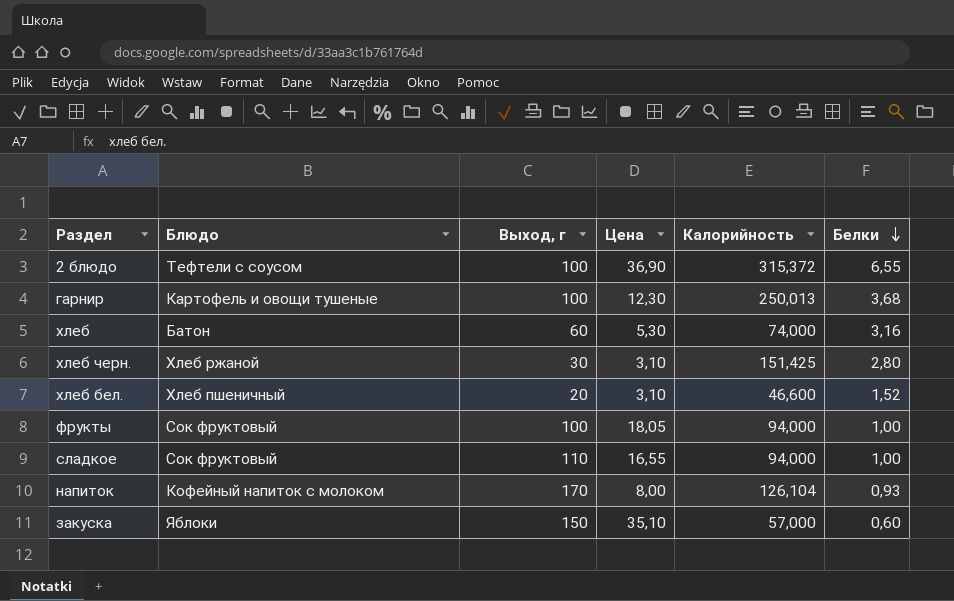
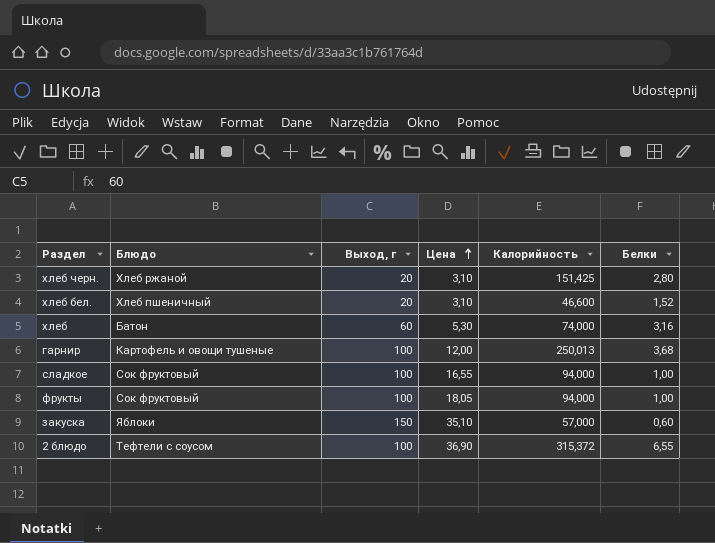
row order: Белки descending -> Цена ascending
row напиток: Кофейный напиток с молоком | 170 | 8,00 | 126,104 | 0,93 -> none
хлеб черн. | Выход, г: 30 -> 20
гарнир | Цена: 12,30 -> 12,00
сладкое | Выход, г: 110 -> 100

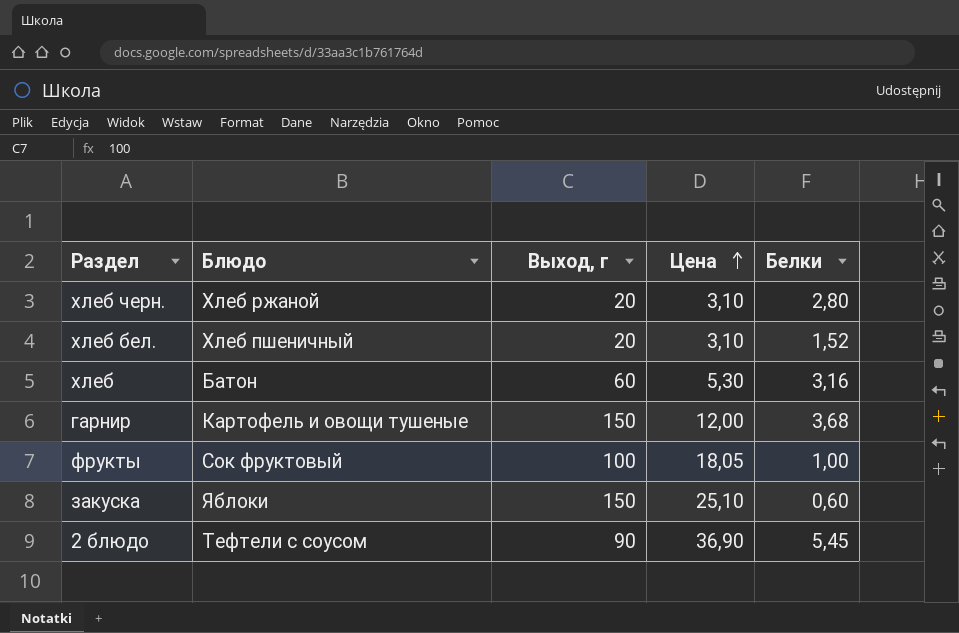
column Калорийность | position: 5 -> none
row сладкое: Сок фруктовый | 100 | 16,55 | 94,000 | 1,00 -> none
гарнир | Выход, г: 100 -> 150
закуска | Цена: 35,10 -> 25,10
2 блюдо | Выход, г: 100 -> 90
2 блюдо | Белки: 6,55 -> 5,45

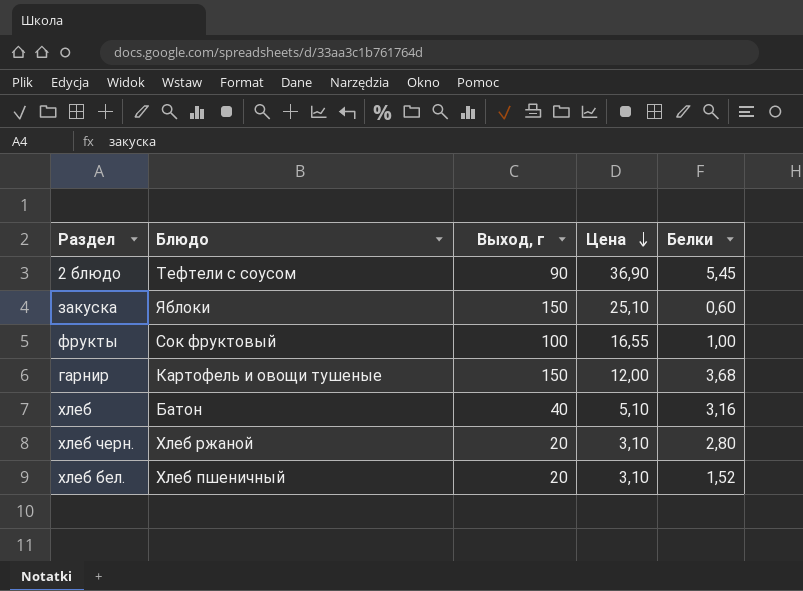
row order: Цена ascending -> Цена descending
фрукты | Цена: 18,05 -> 16,55
хлеб | Выход, г: 60 -> 40
хлеб | Цена: 5,30 -> 5,10

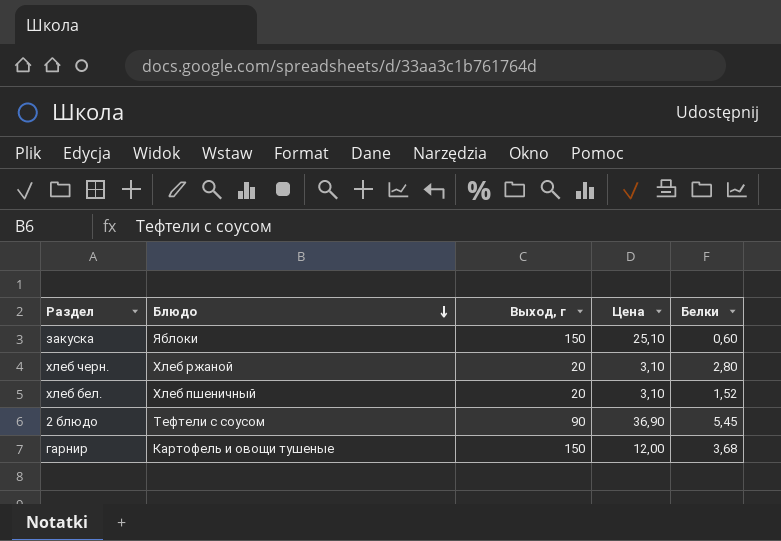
row order: Цена descending -> Блюдо descending
row фрукты: Сок фруктовый | 100 | 16,55 | 1,00 -> none
row хлеб: Батон | 40 | 5,10 | 3,16 -> none

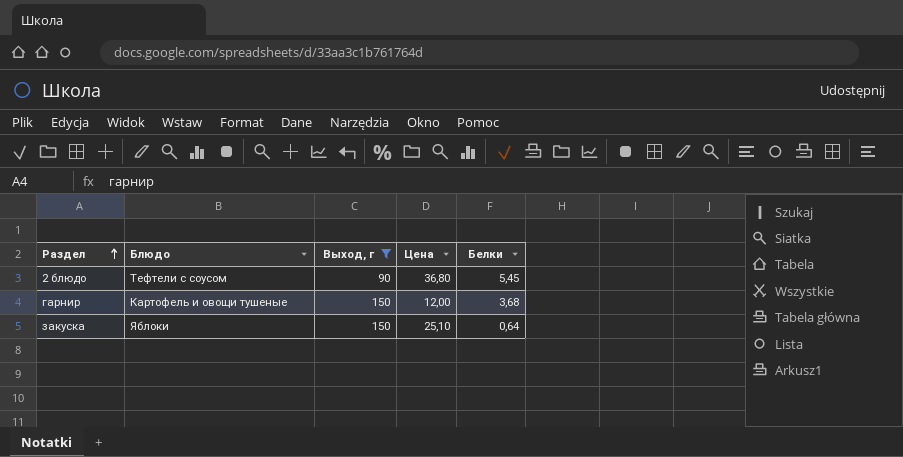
filter: none -> Выход, г != 20
row order: Блюдо descending -> Раздел ascending
2 блюдо | Цена: 36,90 -> 36,80
закуска | Белки: 0,60 -> 0,64

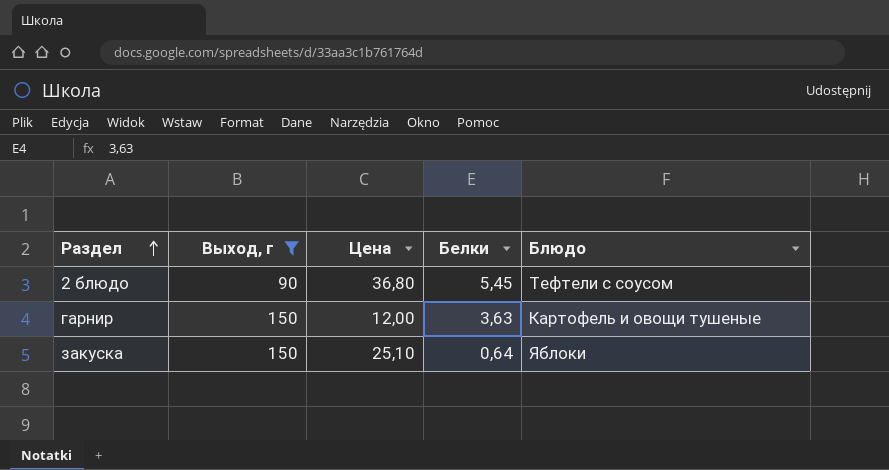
column Блюдо | position: 2 -> 5
гарнир | Белки: 3,68 -> 3,63

